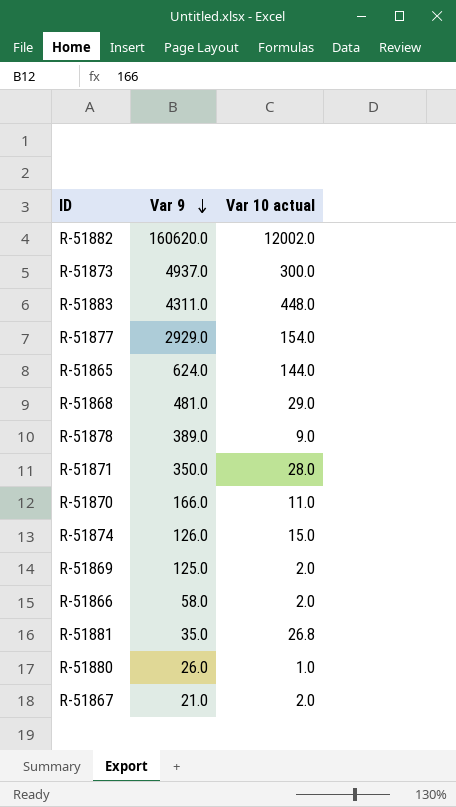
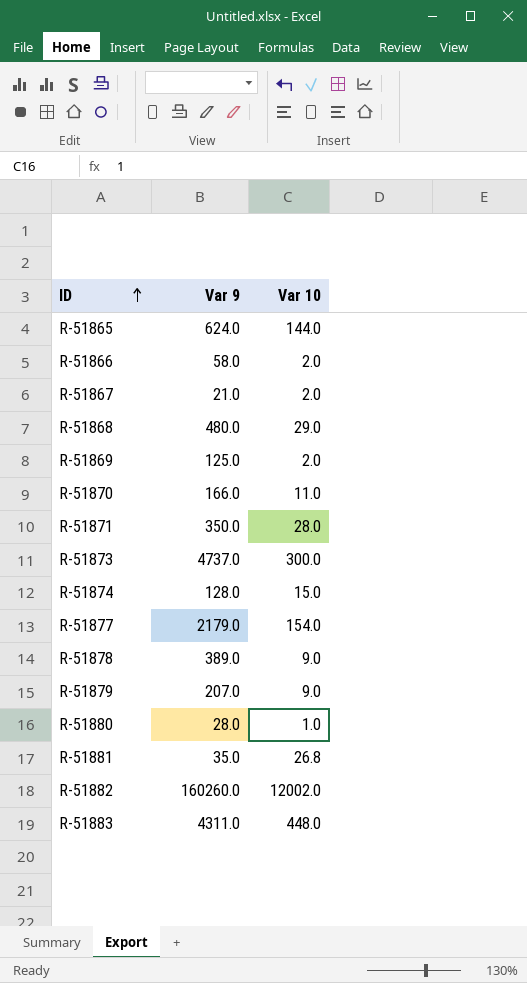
row order: Var 9 descending -> ID ascending
column name: Var 10 actual -> Var 10
R-51868 | Var 9: 481.0 -> 480.0
R-51873 | Var 9: 4937.0 -> 4737.0
R-51874 | Var 9: 126.0 -> 128.0
R-51877 | Var 9: 2929.0 -> 2179.0
row R-51879: none -> 207.0 | 9.0
R-51880 | Var 9: 26.0 -> 28.0
R-51882 | Var 9: 160620.0 -> 160260.0

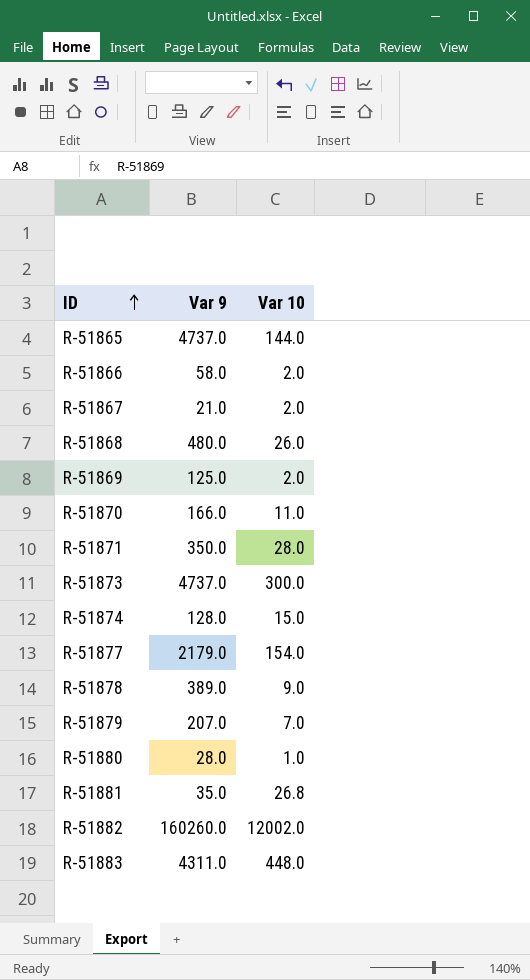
R-51865 | Var 9: 624.0 -> 4737.0
R-51868 | Var 10: 29.0 -> 26.0
R-51879 | Var 10: 9.0 -> 7.0

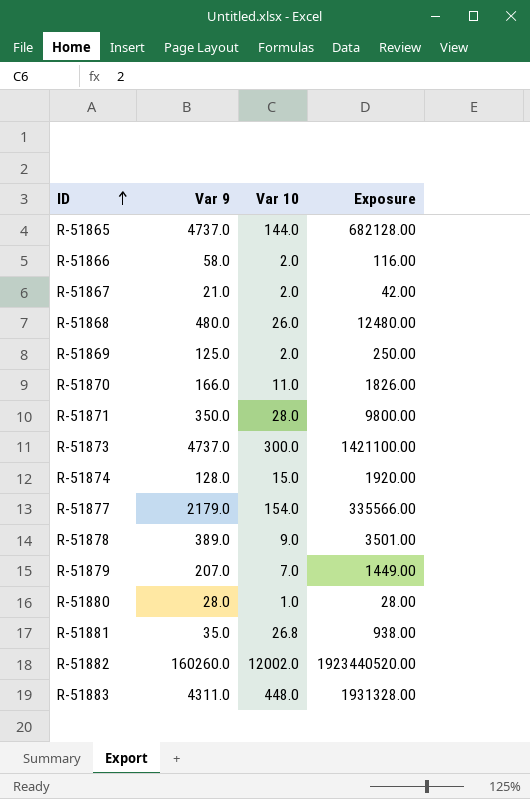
column Exposure | formula: none -> [Var 9] * [Var 10]

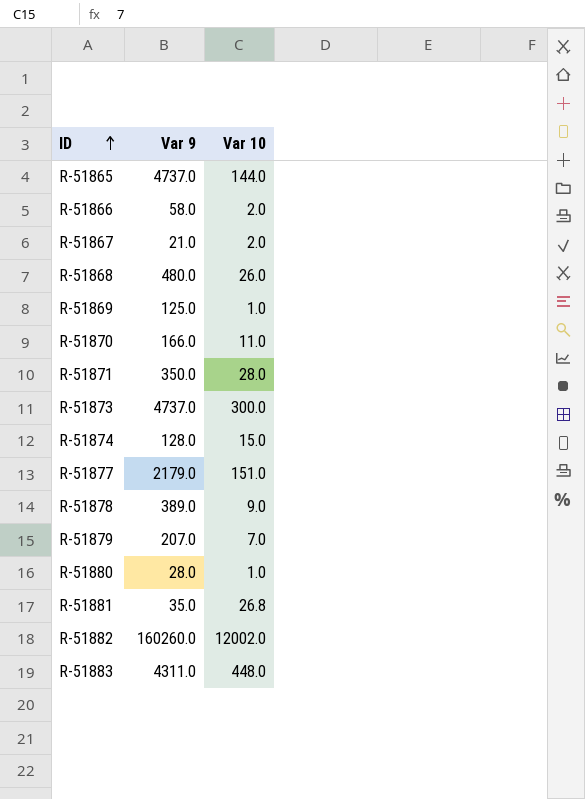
column Exposure | formula: [Var 9] * [Var 10] -> none
R-51869 | Var 10: 2.0 -> 1.0
R-51877 | Var 10: 154.0 -> 151.0

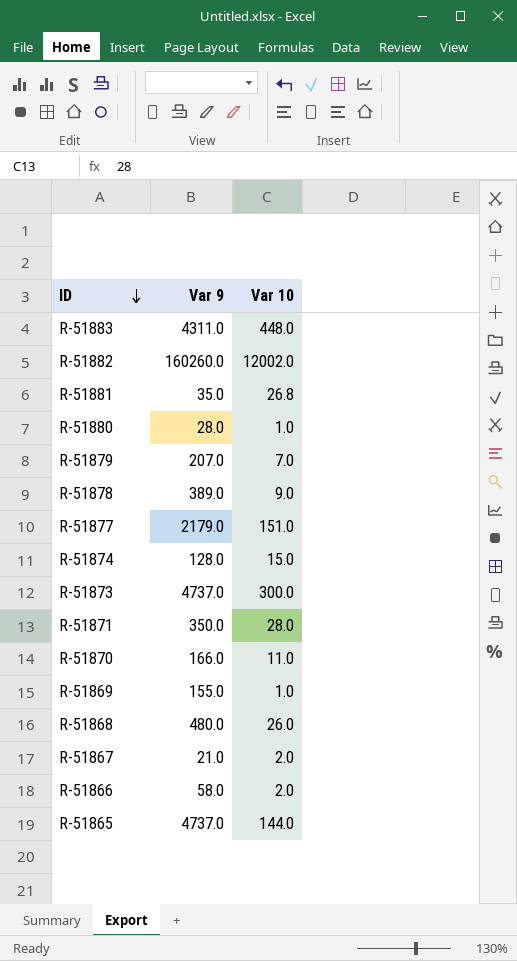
row order: ID ascending -> ID descending
R-51869 | Var 9: 125.0 -> 155.0

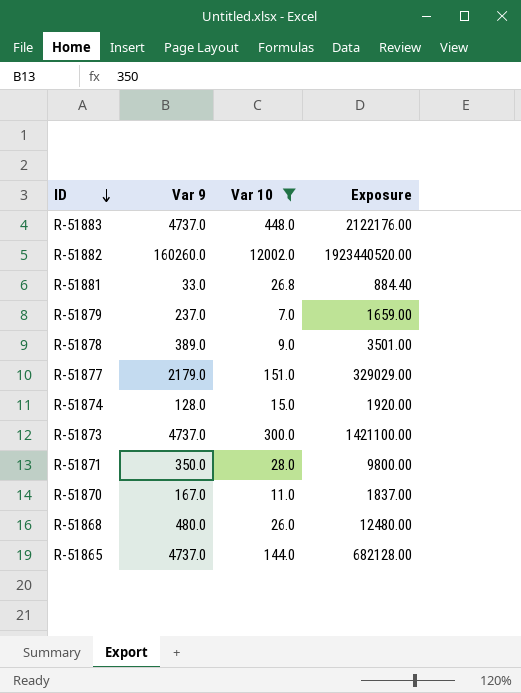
filter: none -> Var 10 >= 7.0
column Exposure | formula: none -> [Var 9] * [Var 10]
R-51883 | Var 9: 4311.0 -> 4737.0
R-51881 | Var 9: 35.0 -> 33.0
R-51879 | Var 9: 207.0 -> 237.0
R-51870 | Var 9: 166.0 -> 167.0

